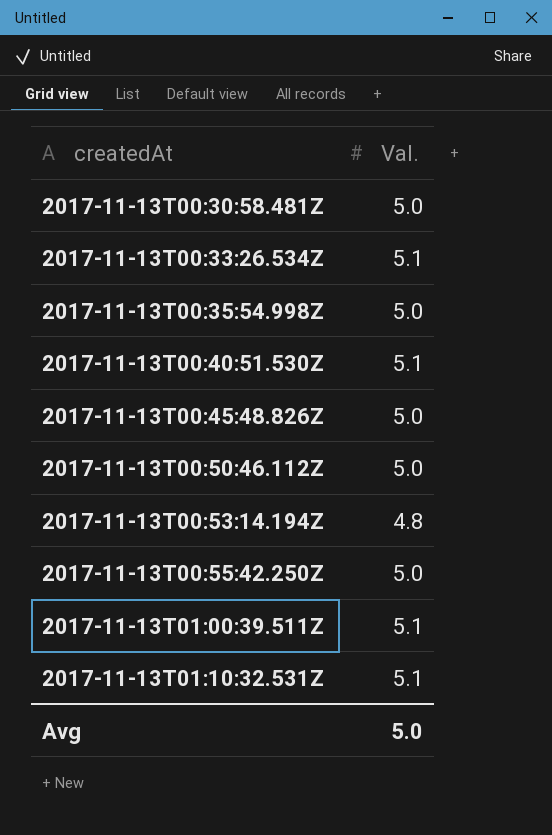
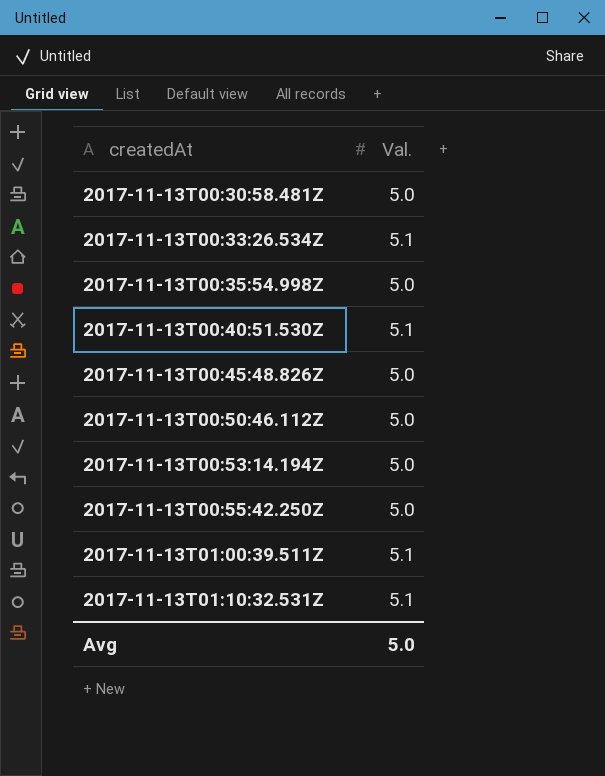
2017-11-13T00:53:14.194Z | Val.: 4.8 -> 5.0

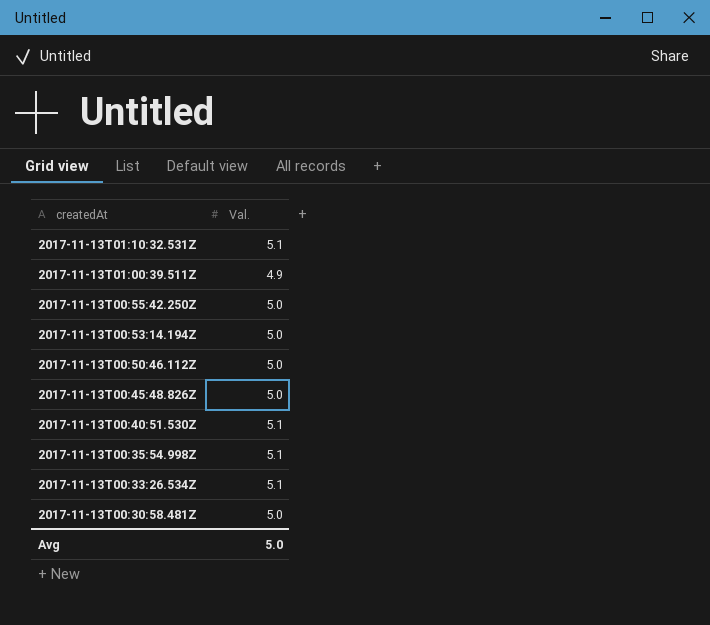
row order: createdAt ascending -> createdAt descending
2017-11-13T01:00:39.511Z | Val.: 5.1 -> 4.9
2017-11-13T00:35:54.998Z | Val.: 5.0 -> 5.1

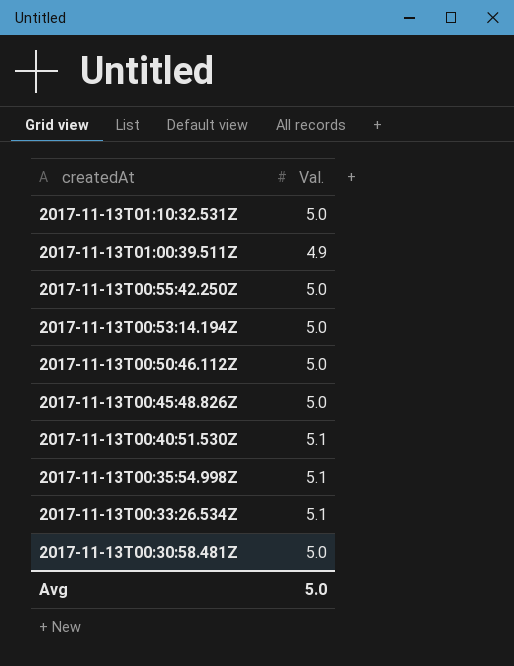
2017-11-13T01:10:32.531Z | Val.: 5.1 -> 5.0

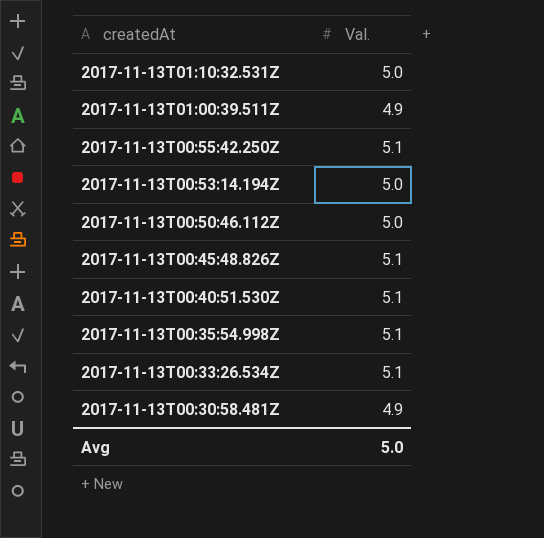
2017-11-13T00:55:42.250Z | Val.: 5.0 -> 5.1
2017-11-13T00:45:48.826Z | Val.: 5.0 -> 5.1
2017-11-13T00:30:58.481Z | Val.: 5.0 -> 4.9

